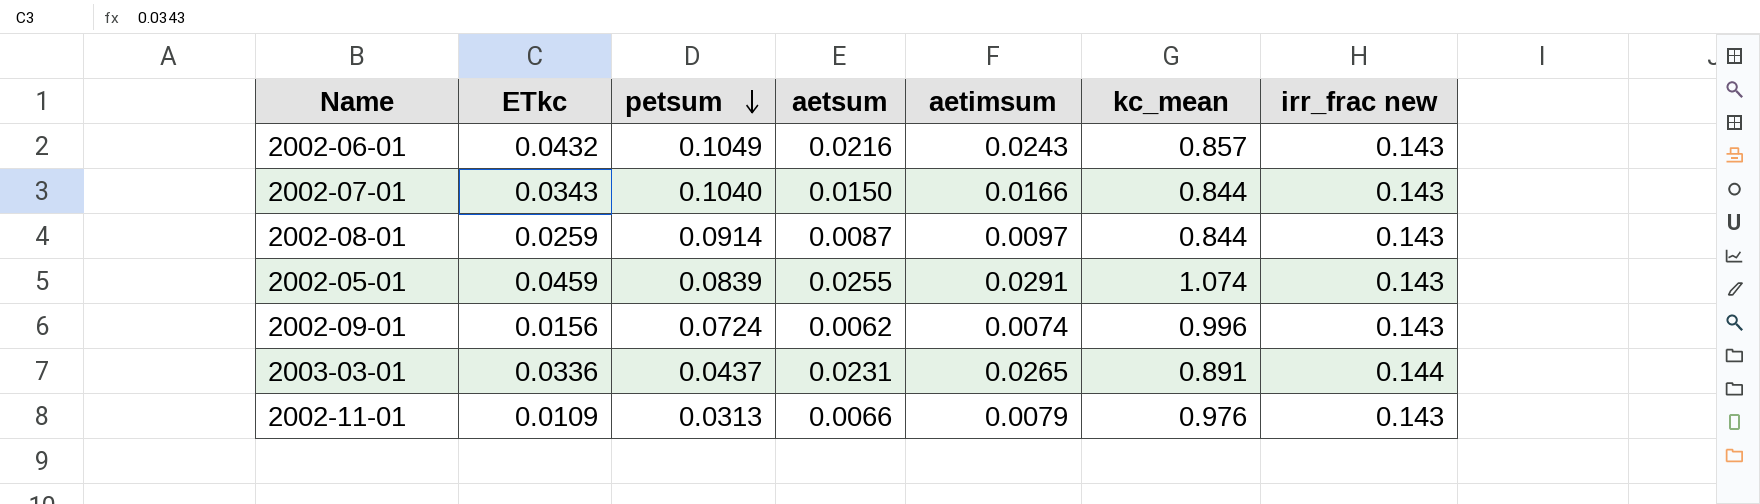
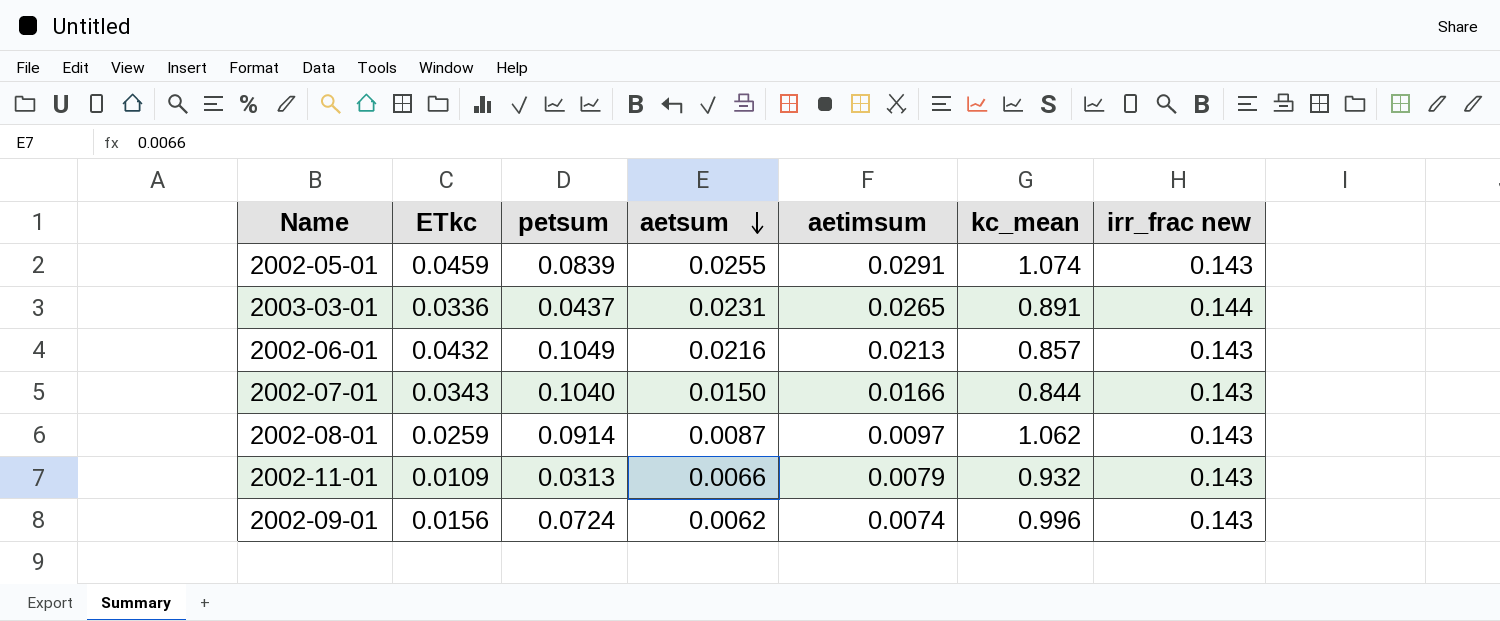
row order: petsum descending -> aetsum descending
2002-06-01 | aetimsum: 0.0243 -> 0.0213
2002-08-01 | kc_mean: 0.844 -> 1.062
2002-11-01 | kc_mean: 0.976 -> 0.932

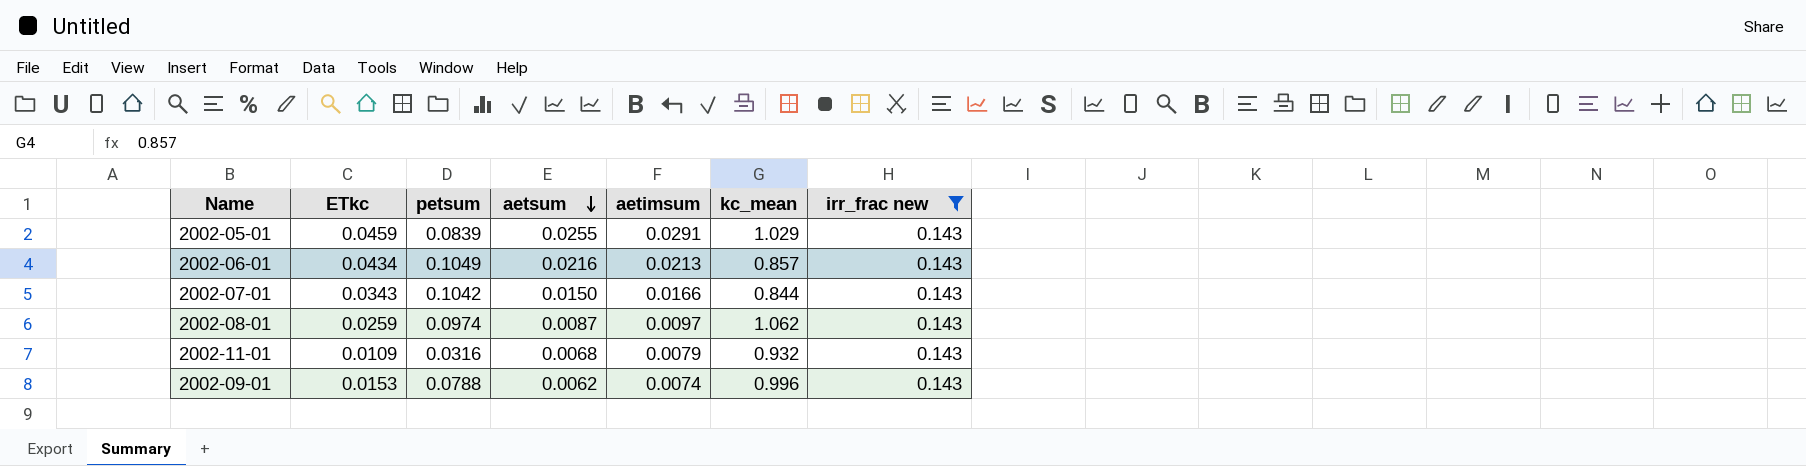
filter: none -> irr_frac new = 0.143
2002-05-01 | kc_mean: 1.074 -> 1.029
2002-06-01 | ETkc: 0.0432 -> 0.0434
2002-07-01 | petsum: 0.1040 -> 0.1042
2002-08-01 | petsum: 0.0914 -> 0.0974
2002-11-01 | petsum: 0.0313 -> 0.0316
2002-11-01 | aetsum: 0.0066 -> 0.0068
2002-09-01 | ETkc: 0.0156 -> 0.0153
2002-09-01 | petsum: 0.0724 -> 0.0788

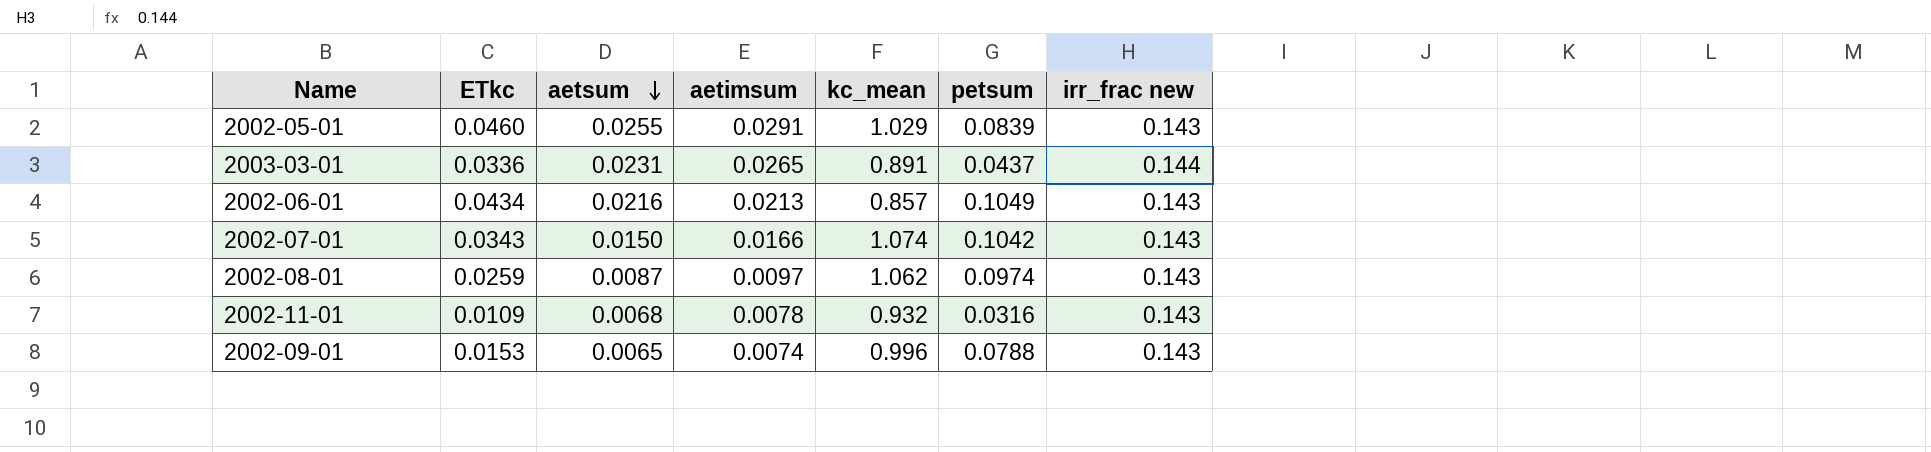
filter: irr_frac new = 0.143 -> none
column petsum | position: 3 -> 6
2002-05-01 | ETkc: 0.0459 -> 0.0460
2002-07-01 | kc_mean: 0.844 -> 1.074
2002-11-01 | aetimsum: 0.0079 -> 0.0078
2002-09-01 | aetsum: 0.0062 -> 0.0065

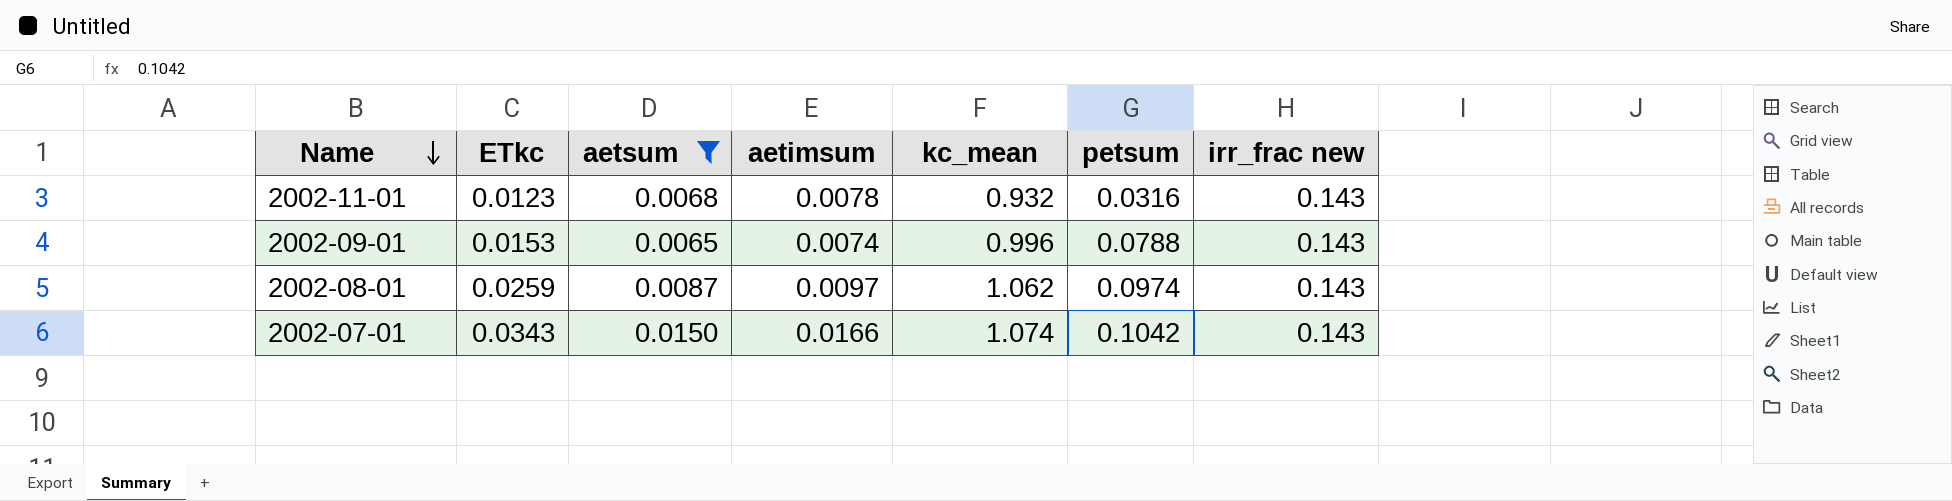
filter: none -> aetsum <= 0.0150
row order: aetsum descending -> Name descending
2002-11-01 | ETkc: 0.0109 -> 0.0123

